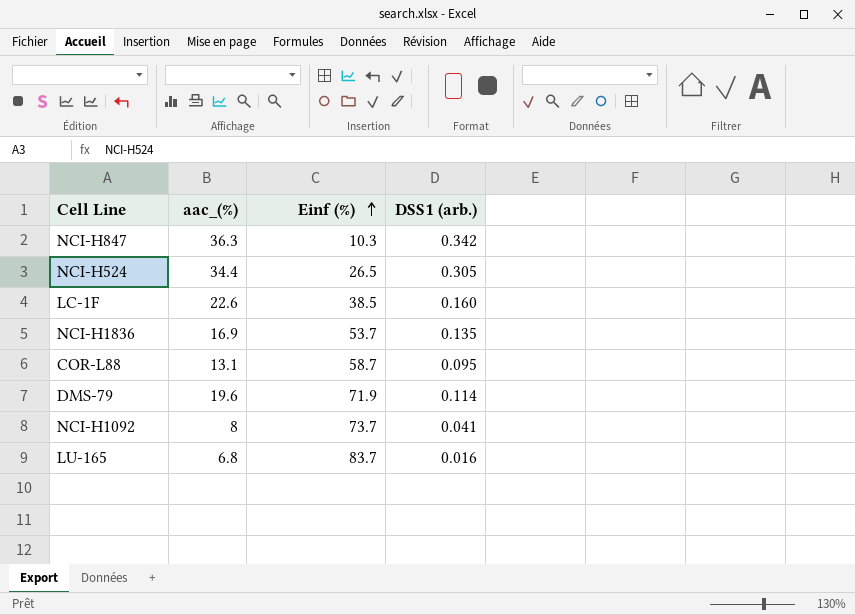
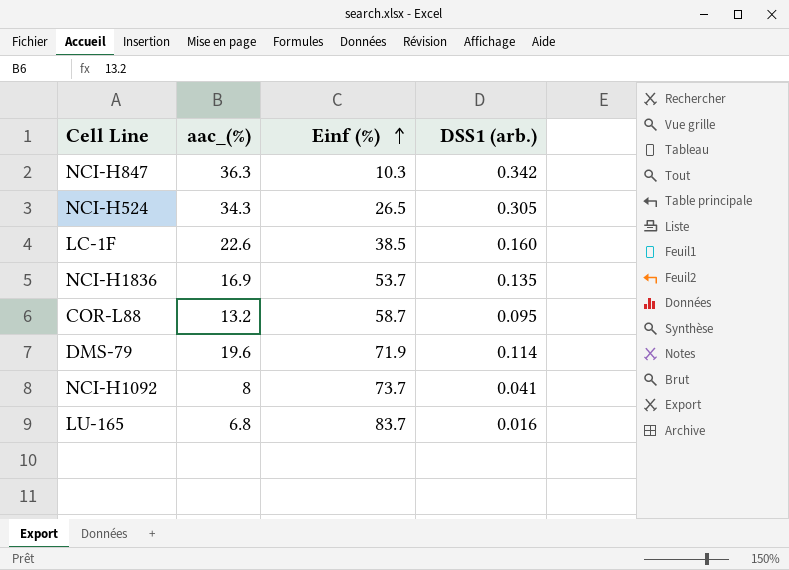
NCI-H524 | aac_(%): 34.4 -> 34.3
COR-L88 | aac_(%): 13.1 -> 13.2

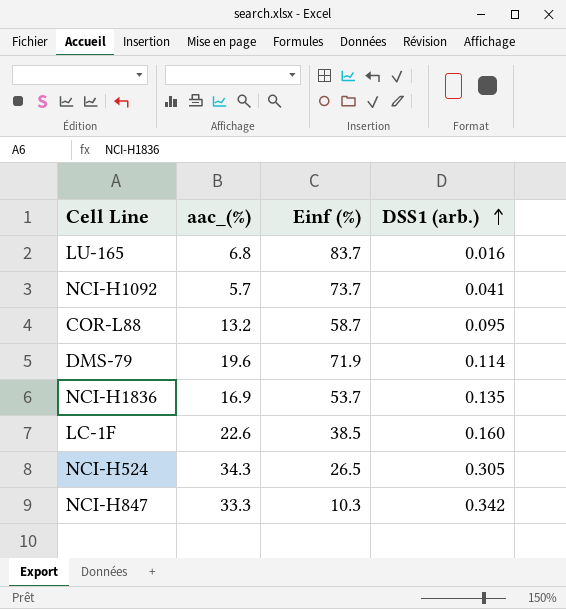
row order: Einf (%) ascending -> DSS1 (arb.) ascending
NCI-H1092 | aac_(%): 8 -> 5.7
NCI-H847 | aac_(%): 36.3 -> 33.3

